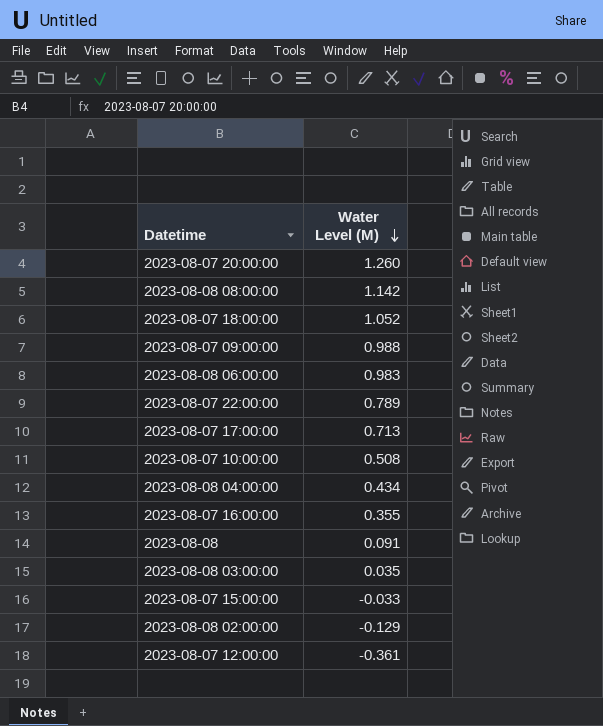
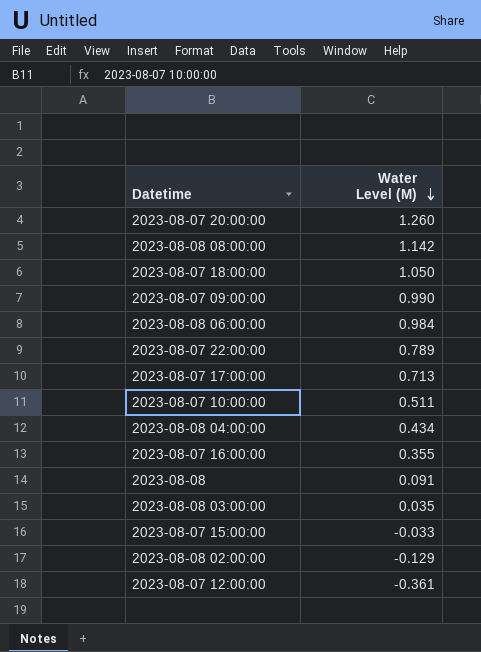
2023-08-07 18:00:00 | Water Level (M): 1.052 -> 1.050
2023-08-07 09:00:00 | Water Level (M): 0.988 -> 0.990
2023-08-08 06:00:00 | Water Level (M): 0.983 -> 0.984
2023-08-07 10:00:00 | Water Level (M): 0.508 -> 0.511

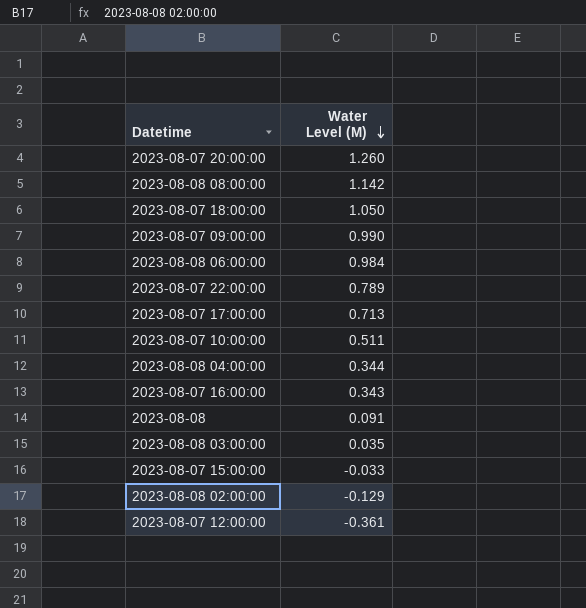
2023-08-08 04:00:00 | Water Level (M): 0.434 -> 0.344
2023-08-07 16:00:00 | Water Level (M): 0.355 -> 0.343

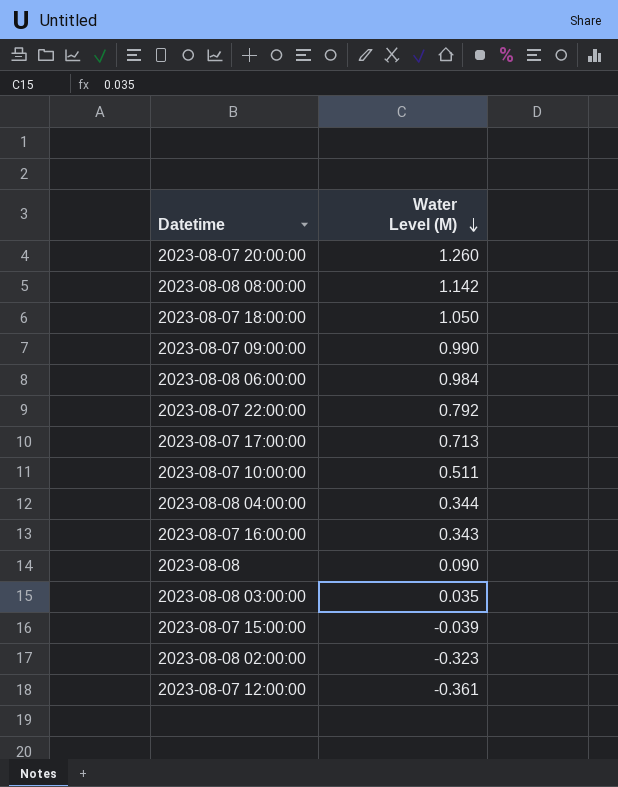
2023-08-07 22:00:00 | Water Level (M): 0.789 -> 0.792
2023-08-08 | Water Level (M): 0.091 -> 0.090
2023-08-07 15:00:00 | Water Level (M): -0.033 -> -0.039
2023-08-08 02:00:00 | Water Level (M): -0.129 -> -0.323

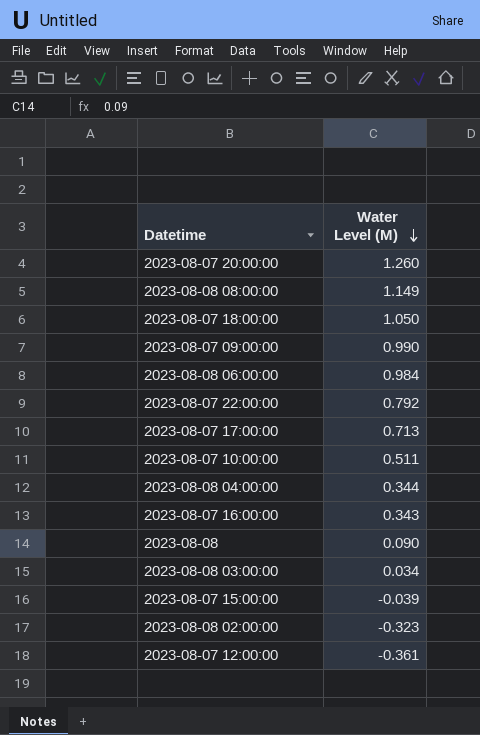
2023-08-08 08:00:00 | Water Level (M): 1.142 -> 1.149
2023-08-08 03:00:00 | Water Level (M): 0.035 -> 0.034

